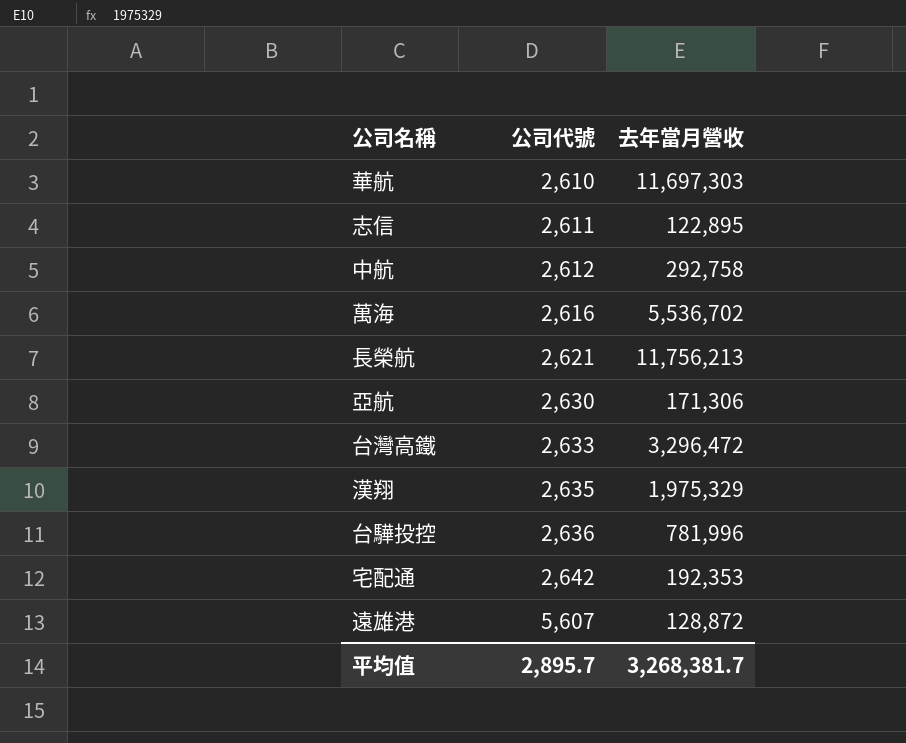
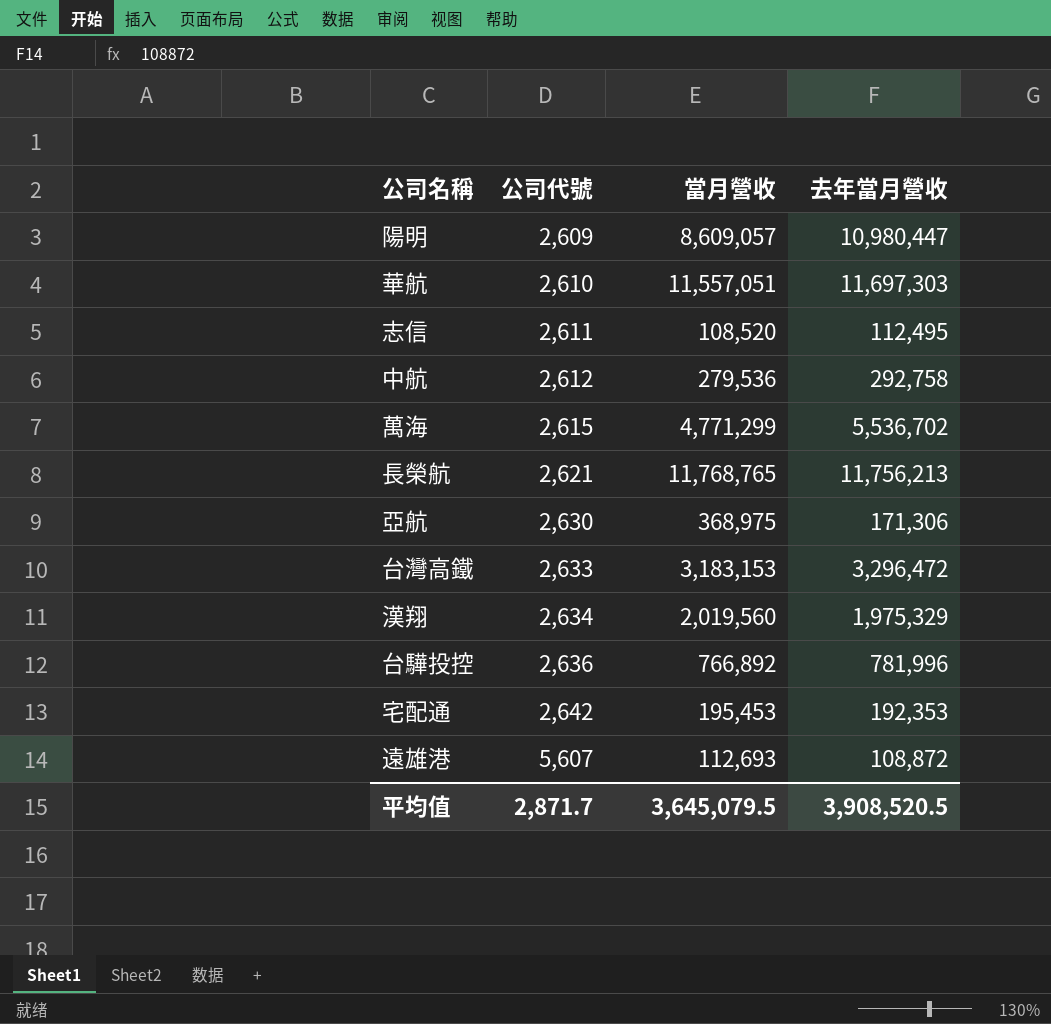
column 當月營收 | position: none -> 3
row 陽明: none -> 2,609 | 8,609,057 | 10,980,447
志信 | 去年當月營收: 122,895 -> 112,495
萬海 | 公司代號: 2,616 -> 2,615
漢翔 | 公司代號: 2,635 -> 2,634
遠雄港 | 去年當月營收: 128,872 -> 108,872
平均值 | 公司代號: 2,895.7 -> 2,871.7
平均值 | 去年當月營收: 3,268,381.7 -> 3,908,520.5

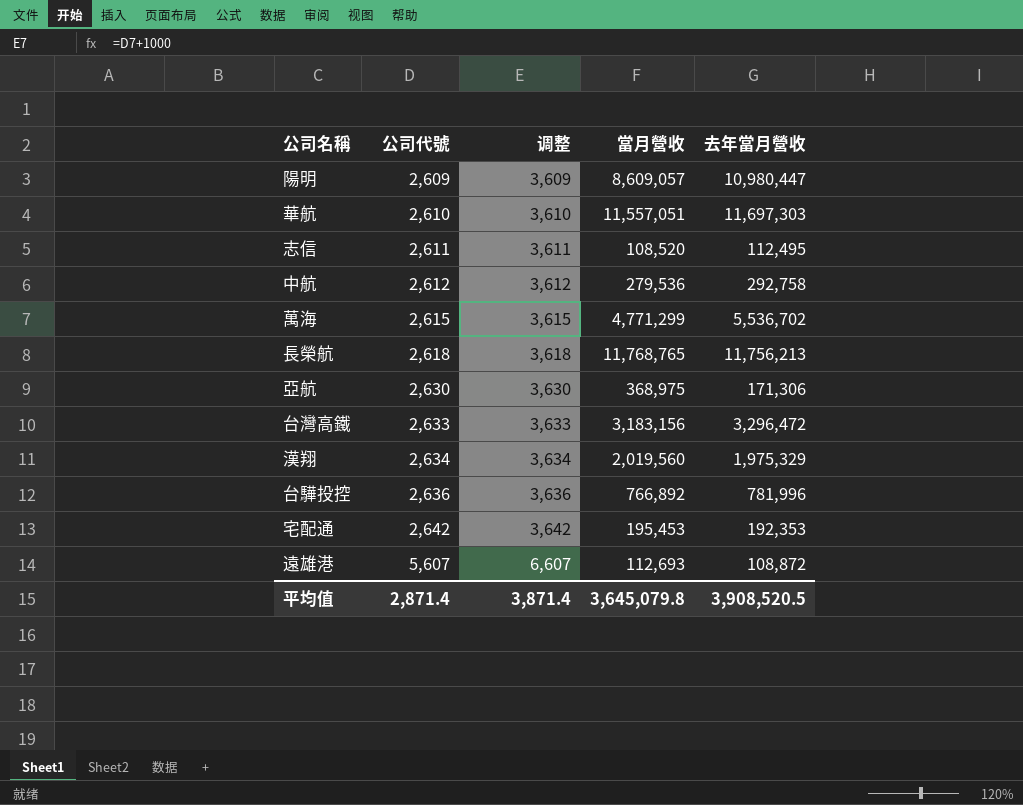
column 调整 | formula: none -> [公司代號] + 1000
長榮航 | 公司代號: 2,621 -> 2,618
台灣高鐵 | 當月營收: 3,183,153 -> 3,183,156
平均值 | 公司代號: 2,871.7 -> 2,871.4
平均值 | 當月營收: 3,645,079.5 -> 3,645,079.8

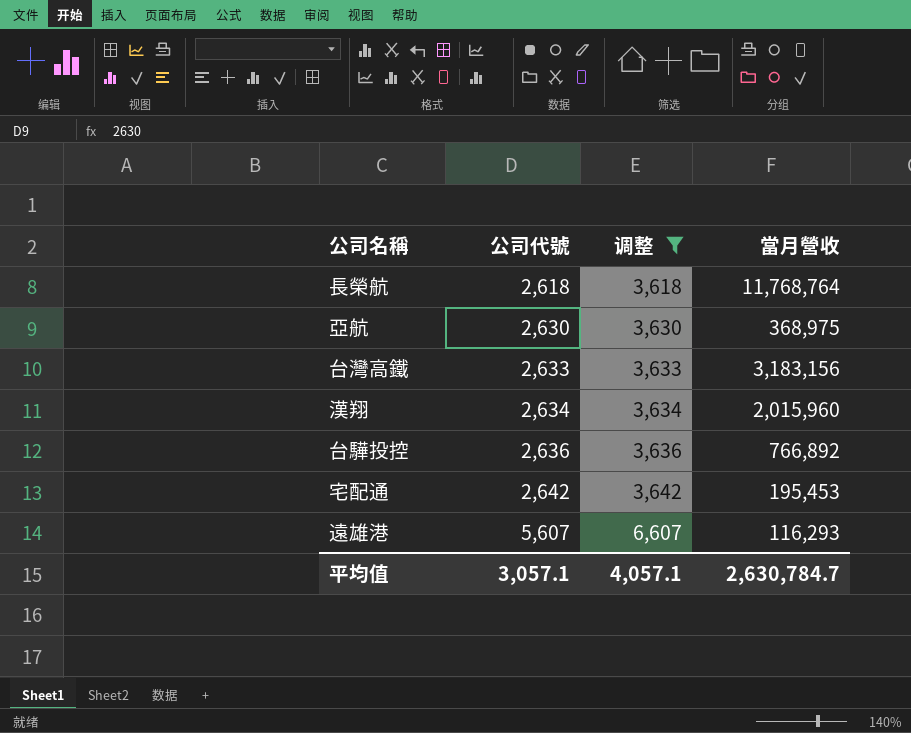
filter: none -> 调整 >= 3,618
column 去年當月營收 | position: 5 -> none
長榮航 | 當月營收: 11,768,765 -> 11,768,764
漢翔 | 當月營收: 2,019,560 -> 2,015,960
遠雄港 | 當月營收: 112,693 -> 116,293
平均值 | 公司代號: 2,871.4 -> 3,057.1
平均值 | 调整: 3,871.4 -> 4,057.1
平均值 | 當月營收: 3,645,079.8 -> 2,630,784.7

